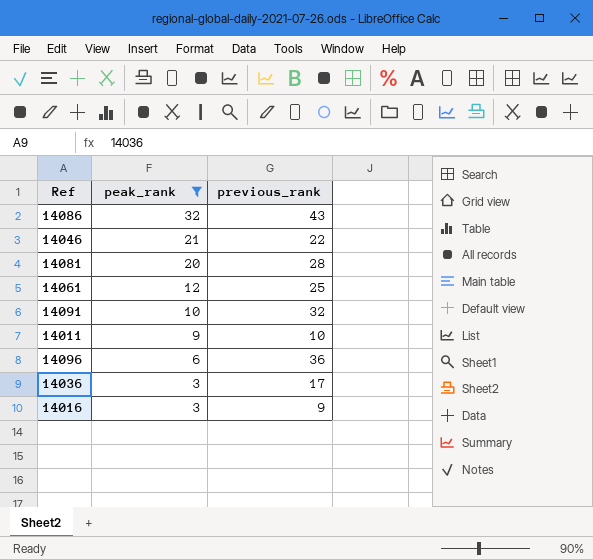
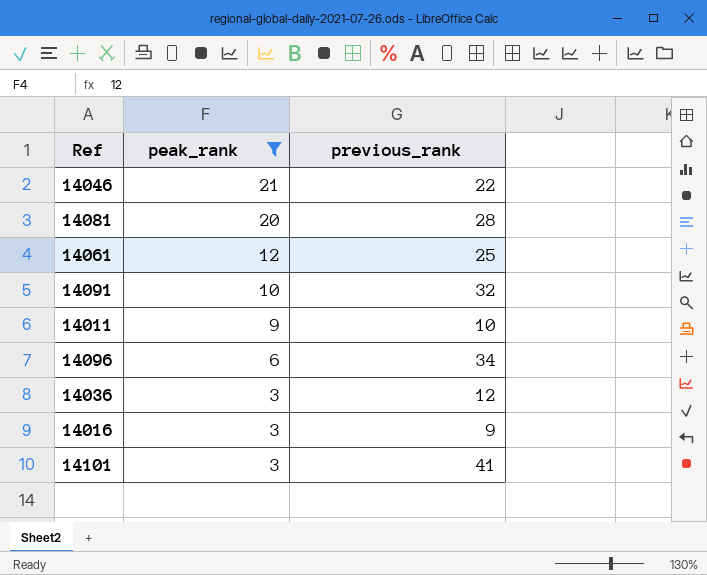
row 14086: 32 | 43 -> none
14096 | previous_rank: 36 -> 34
14036 | previous_rank: 17 -> 12
row 14101: none -> 3 | 41

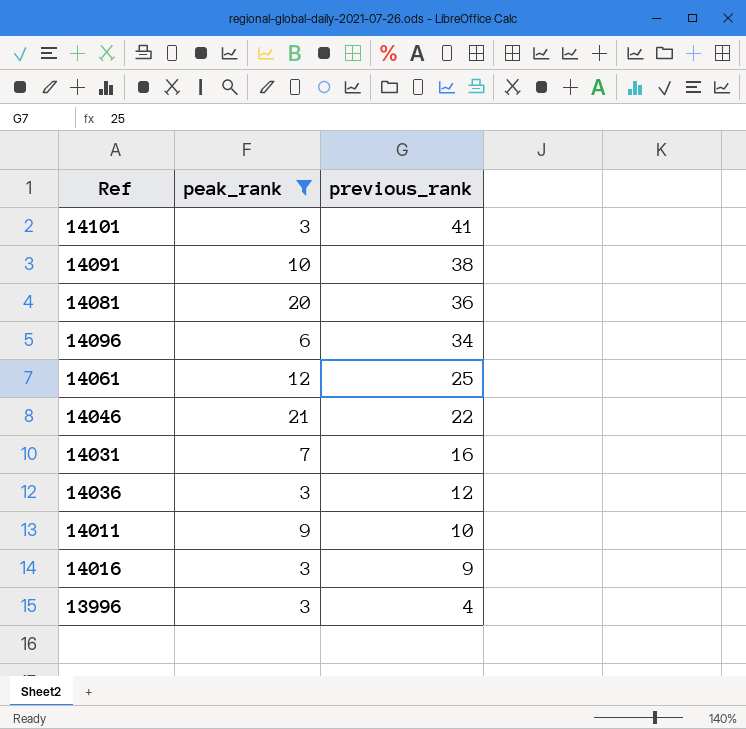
row order: peak_rank descending -> previous_rank descending
14091 | previous_rank: 32 -> 38
14081 | previous_rank: 28 -> 36
row 14031: none -> 7 | 16
row 13996: none -> 3 | 4

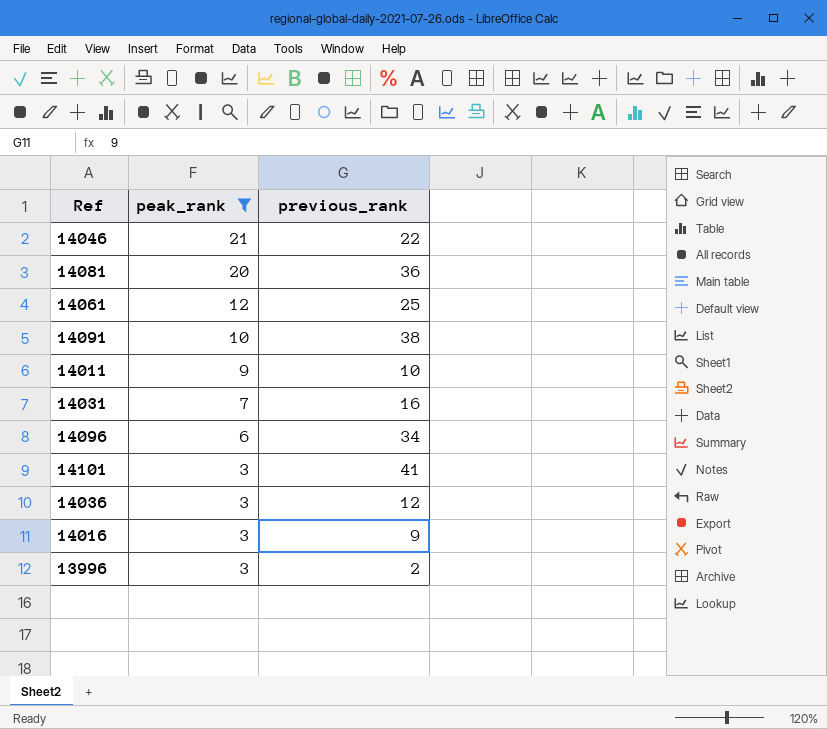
row order: previous_rank descending -> peak_rank descending
13996 | previous_rank: 4 -> 2

